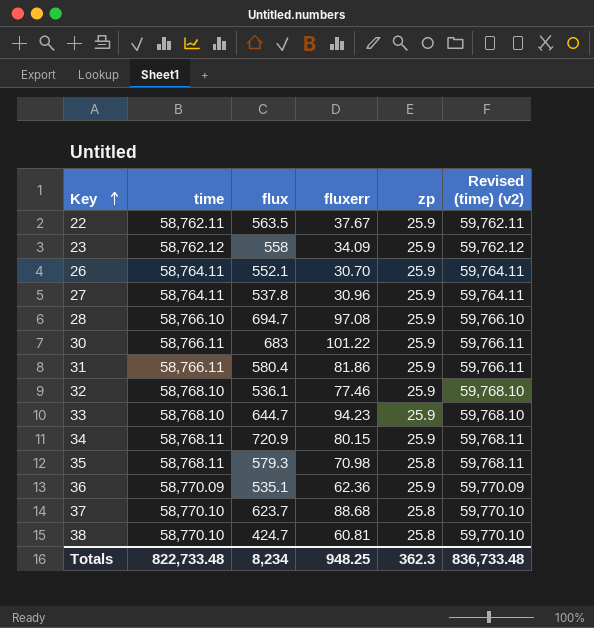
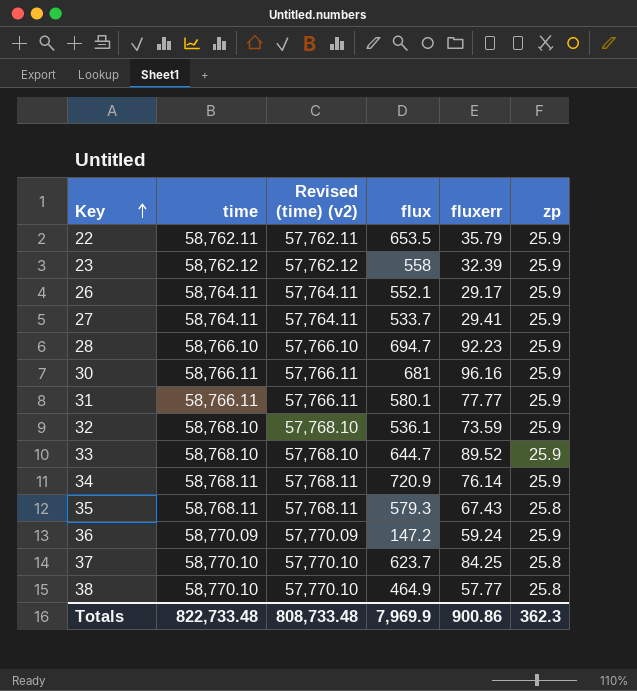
column Revised (time) (v2) | formula: [time] + 1000 -> [time] - 1000
column Revised (time) (v2) | position: 6 -> 3
22 | flux: 563.5 -> 653.5
22 | fluxerr: 37.67 -> 35.79
23 | fluxerr: 34.09 -> 32.39
26 | fluxerr: 30.70 -> 29.17
27 | flux: 537.8 -> 533.7
27 | fluxerr: 30.96 -> 29.41
28 | fluxerr: 97.08 -> 92.23
30 | flux: 683 -> 681
30 | fluxerr: 101.22 -> 96.16
31 | flux: 580.4 -> 580.1
31 | fluxerr: 81.86 -> 77.77
32 | fluxerr: 77.46 -> 73.59
33 | fluxerr: 94.23 -> 89.52
34 | fluxerr: 80.15 -> 76.14
35 | fluxerr: 70.98 -> 67.43
36 | flux: 535.1 -> 147.2
36 | fluxerr: 62.36 -> 59.24
37 | fluxerr: 88.68 -> 84.25
38 | flux: 424.7 -> 464.9
38 | fluxerr: 60.81 -> 57.77
Totals | Revised (time) (v2): 836,733.48 -> 808,733.48
Totals | flux: 8,234 -> 7,969.9
Totals | fluxerr: 948.25 -> 900.86

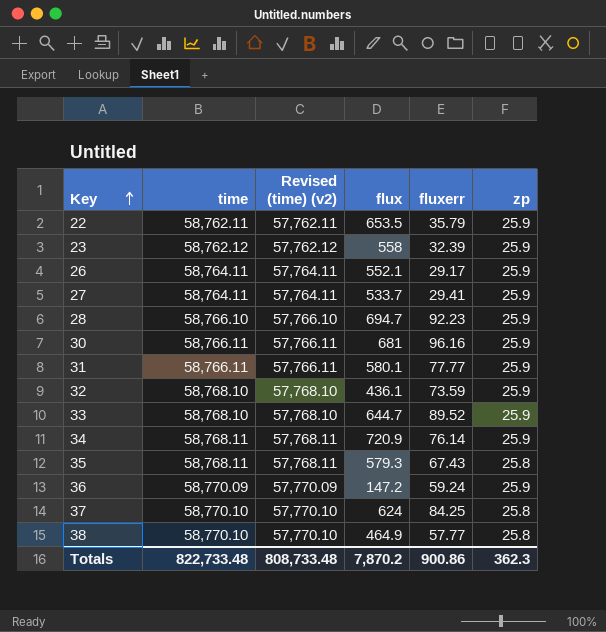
32 | flux: 536.1 -> 436.1
37 | flux: 623.7 -> 624
Totals | flux: 7,969.9 -> 7,870.2

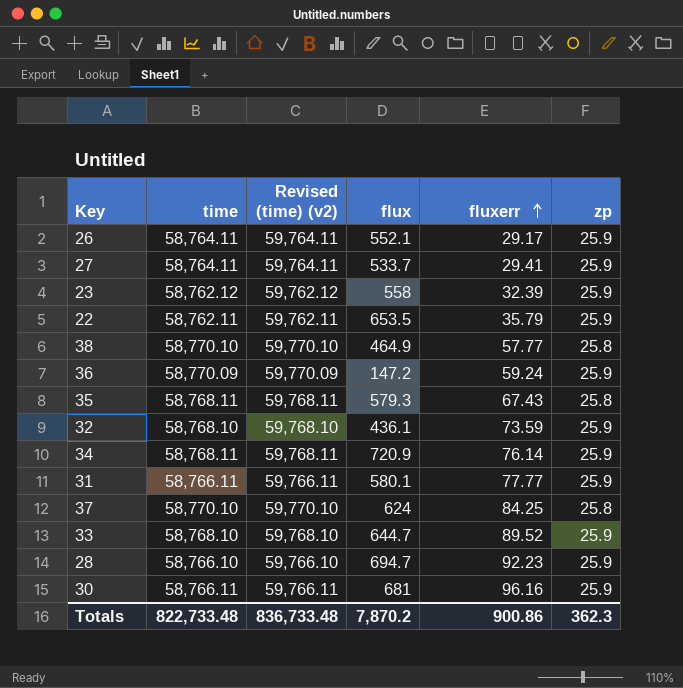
row order: Key ascending -> fluxerr ascending
column Revised (time) (v2) | formula: [time] - 1000 -> [time] + 1000
Totals | Revised (time) (v2): 808,733.48 -> 836,733.48

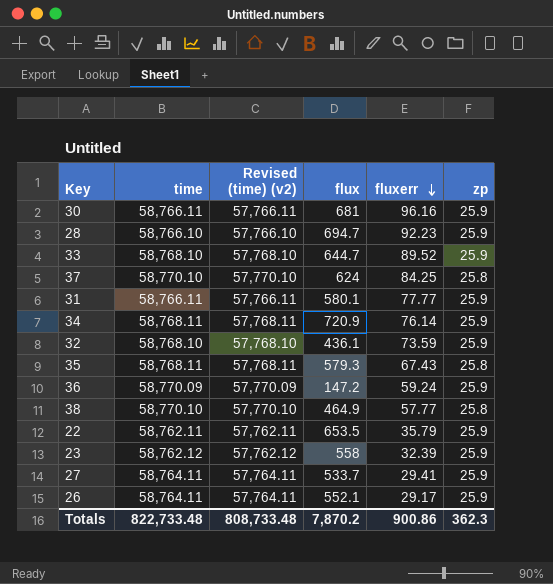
row order: fluxerr ascending -> fluxerr descending
column Revised (time) (v2) | formula: [time] + 1000 -> [time] - 1000
Totals | Revised (time) (v2): 836,733.48 -> 808,733.48

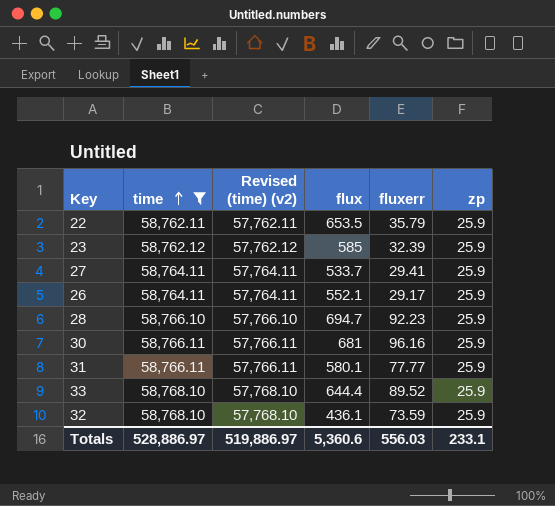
filter: none -> time <= 58,768.10
row order: fluxerr descending -> time ascending
23 | flux: 558 -> 585
33 | flux: 644.7 -> 644.4
Totals | time: 822,733.48 -> 528,886.97
Totals | Revised (time) (v2): 808,733.48 -> 519,886.97
Totals | flux: 7,870.2 -> 5,360.6
Totals | fluxerr: 900.86 -> 556.03
Totals | zp: 362.3 -> 233.1

